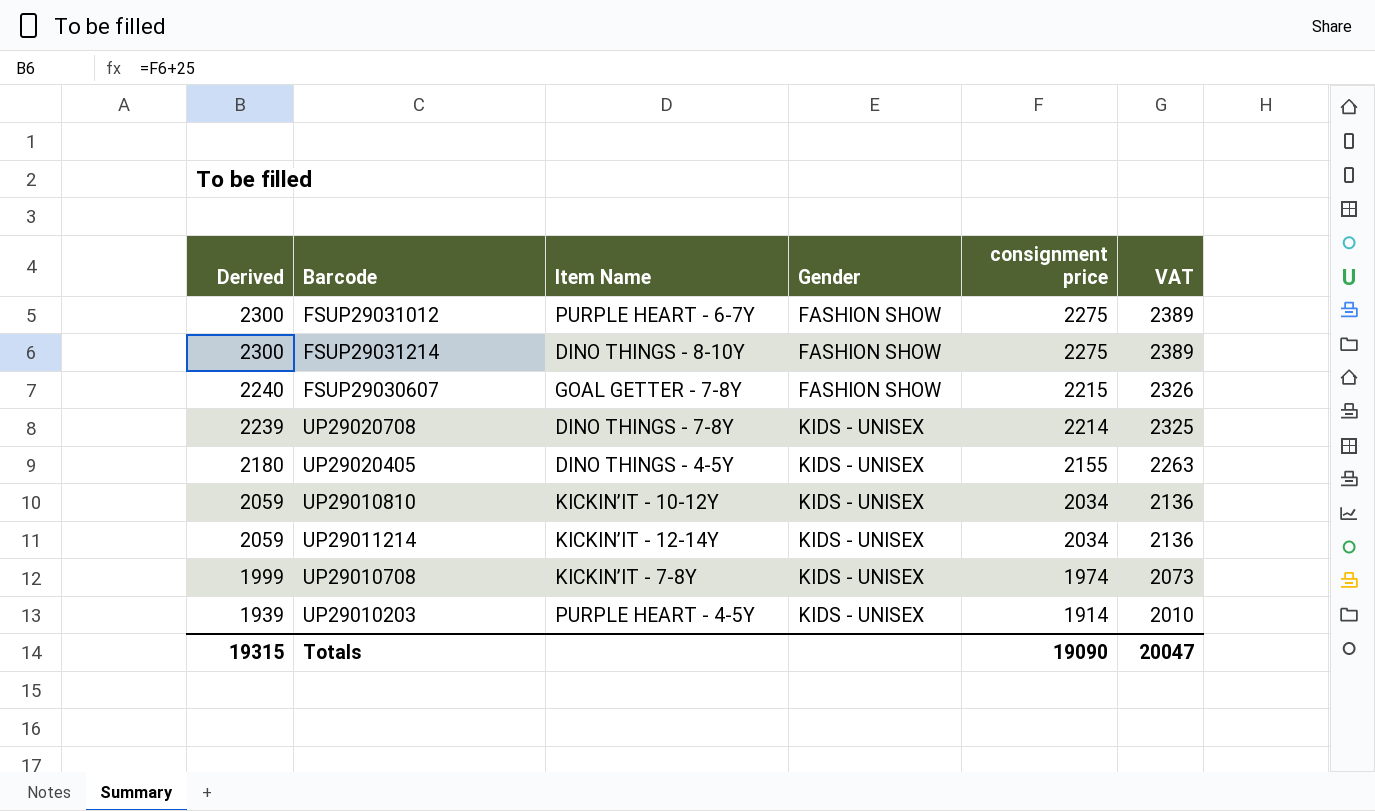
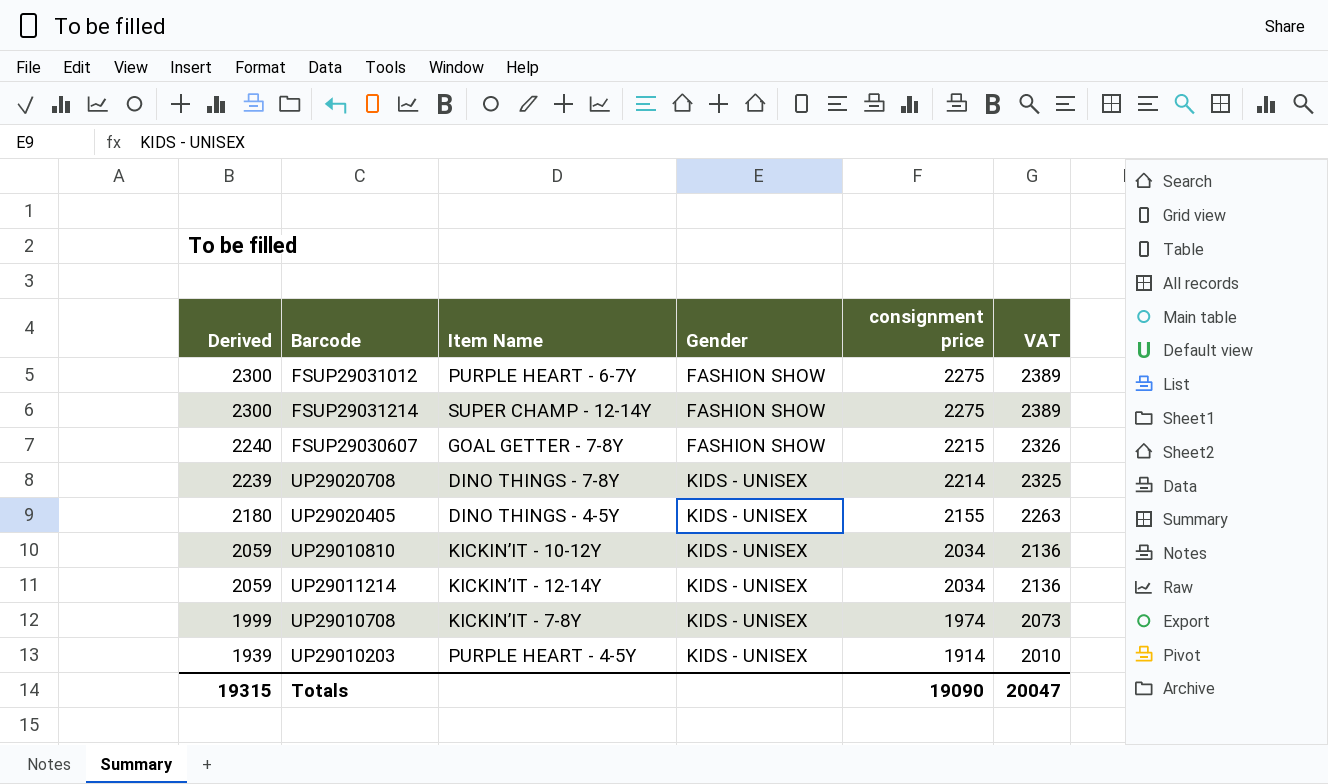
FSUP29031214 | Item Name: DINO THINGS - 8-10Y -> SUPER CHAMP - 12-14Y

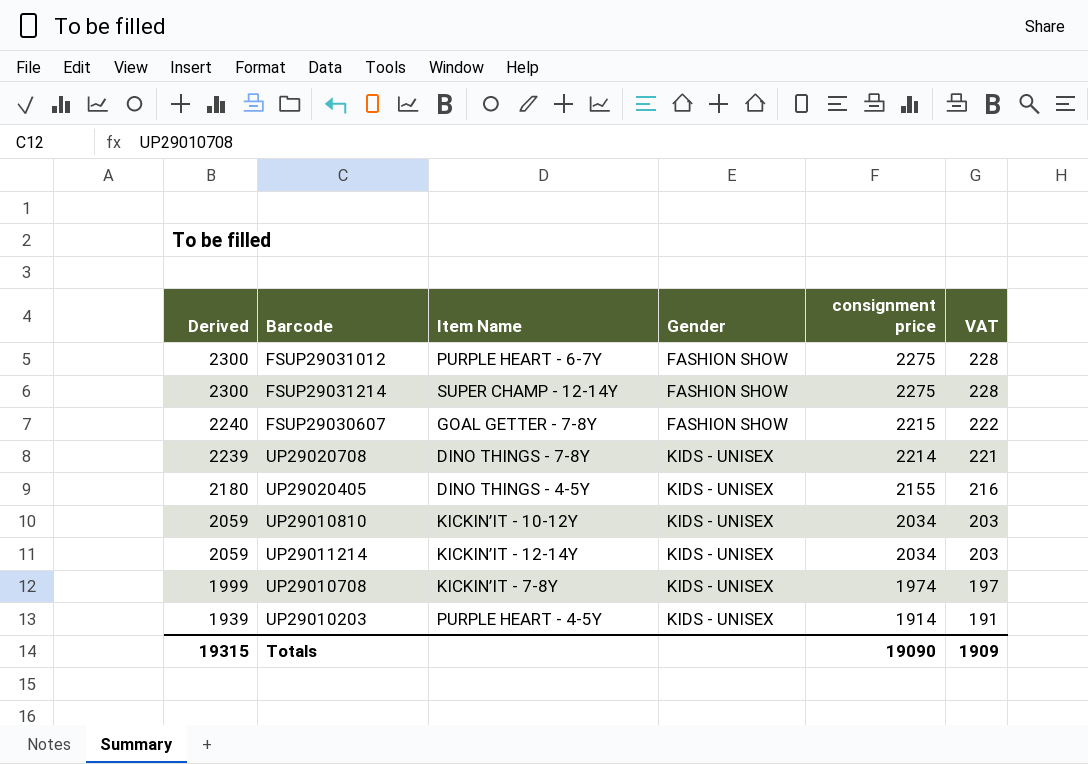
column VAT | formula: [consignment price] * 1.05 -> [consignment price] * 0.1
Totals | VAT: 20047 -> 1909

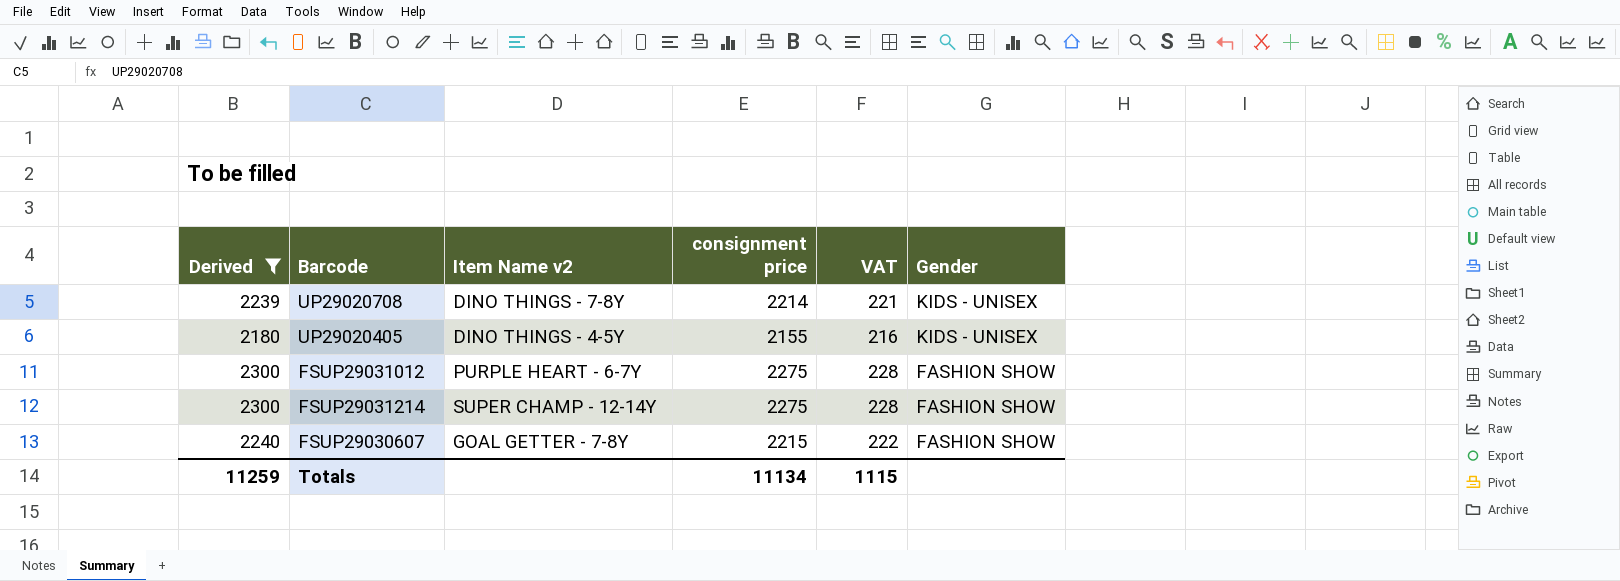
filter: none -> Derived >= 2180
row order: Derived descending -> Gender descending
column name: Item Name -> Item Name v2
column Gender | position: 4 -> 6
Totals | Derived: 19315 -> 11259
Totals | consignment price: 19090 -> 11134
Totals | VAT: 1909 -> 1115

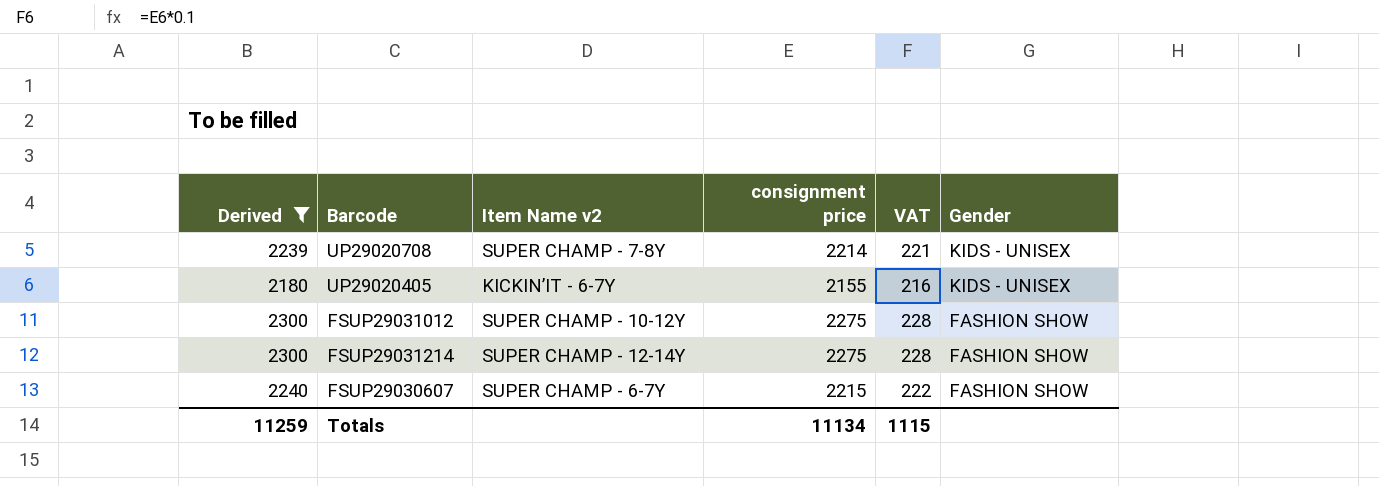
UP29020708 | Item Name v2: DINO THINGS - 7-8Y -> SUPER CHAMP - 7-8Y
UP29020405 | Item Name v2: DINO THINGS - 4-5Y -> KICKIN’IT - 6-7Y
FSUP29031012 | Item Name v2: PURPLE HEART - 6-7Y -> SUPER CHAMP - 10-12Y
FSUP29030607 | Item Name v2: GOAL GETTER - 7-8Y -> SUPER CHAMP - 6-7Y

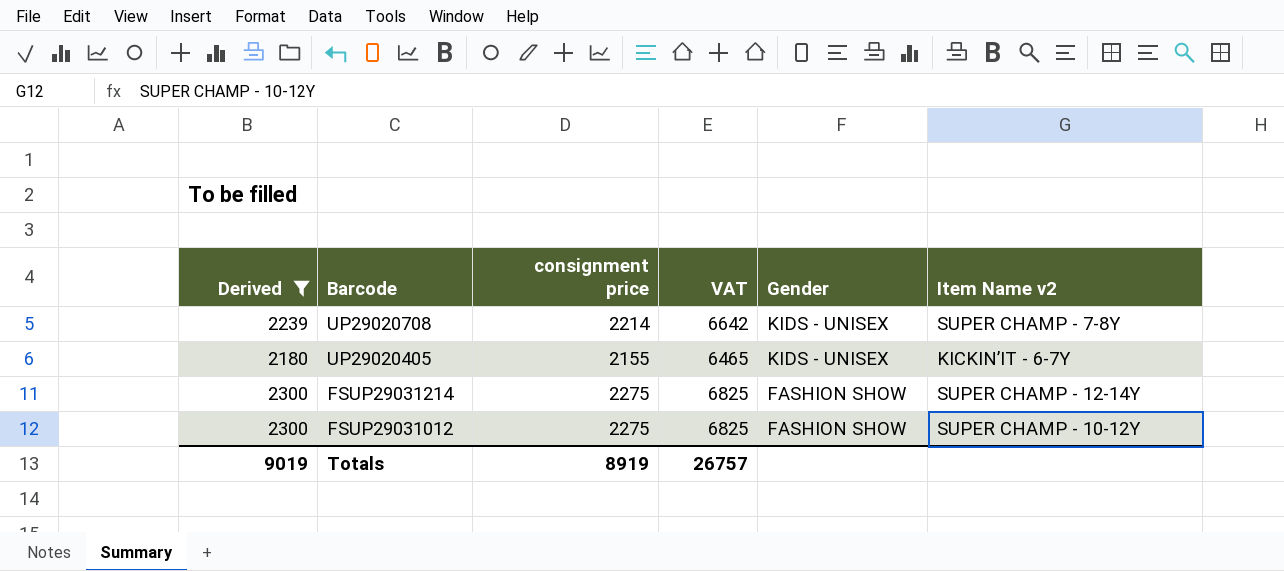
row order: Gender descending -> Barcode descending
column VAT | formula: [consignment price] * 0.1 -> [consignment price] * 3
column Item Name v2 | position: 3 -> 6
row FSUP29030607: 2240 | SUPER CHAMP - 6-7Y | 2215 | 222 | FASHION SHOW -> none
Totals | Derived: 11259 -> 9019
Totals | consignment price: 11134 -> 8919
Totals | VAT: 1115 -> 26757

